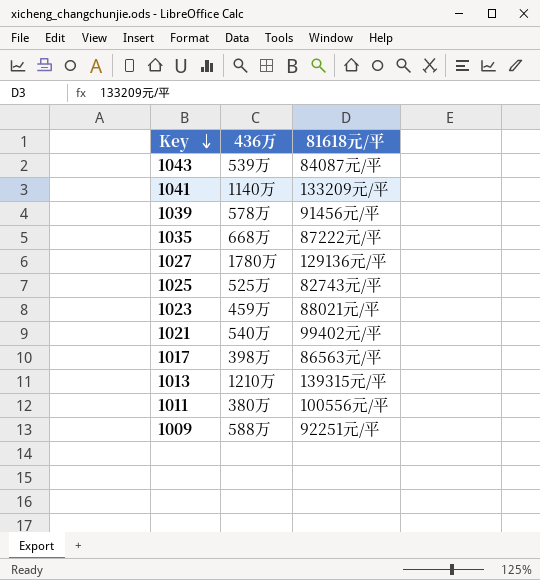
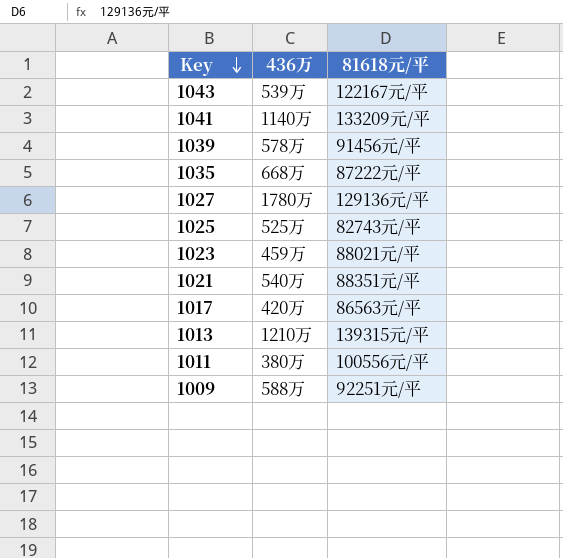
1043 | 81618元/平: 84087元/平 -> 122167元/平
1021 | 81618元/平: 99402元/平 -> 88351元/平
1017 | 436万: 398万 -> 420万

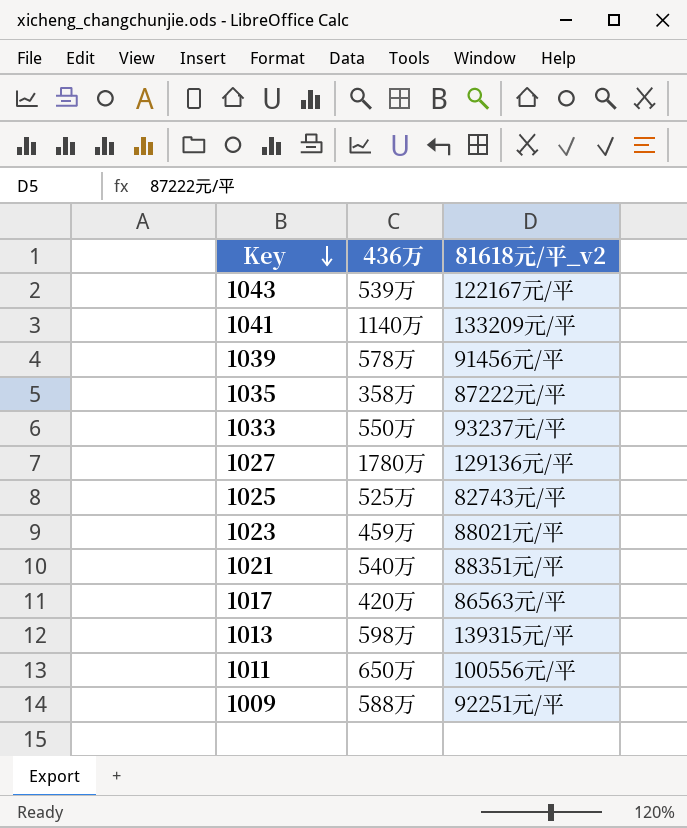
column name: 81618元/平 -> 81618元/平_v2
1035 | 436万: 668万 -> 358万
row 1033: none -> 550万 | 93237元/平
1013 | 436万: 1210万 -> 598万
1011 | 436万: 380万 -> 650万

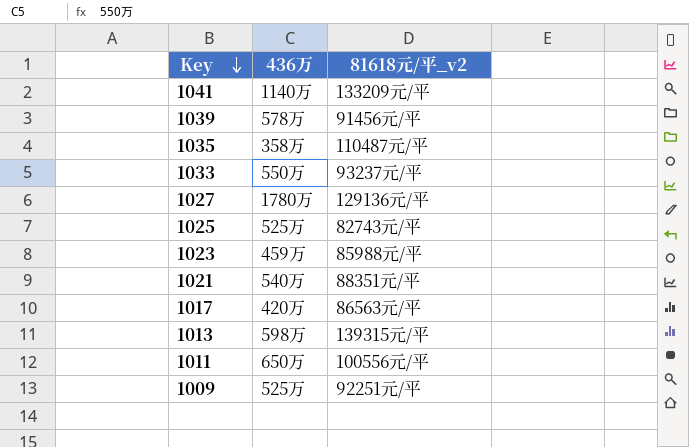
row 1043: 539万 | 122167元/平 -> none
1035 | 81618元/平_v2: 87222元/平 -> 110487元/平
1023 | 81618元/平_v2: 88021元/平 -> 85988元/平
1009 | 436万: 588万 -> 525万

